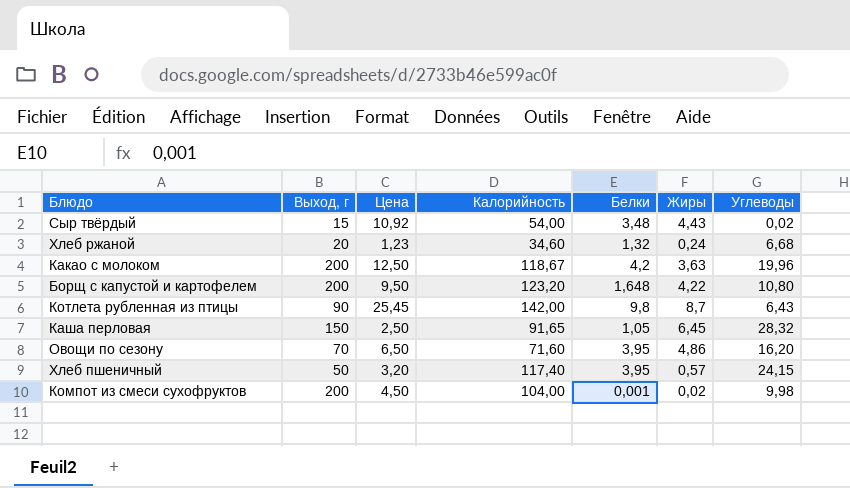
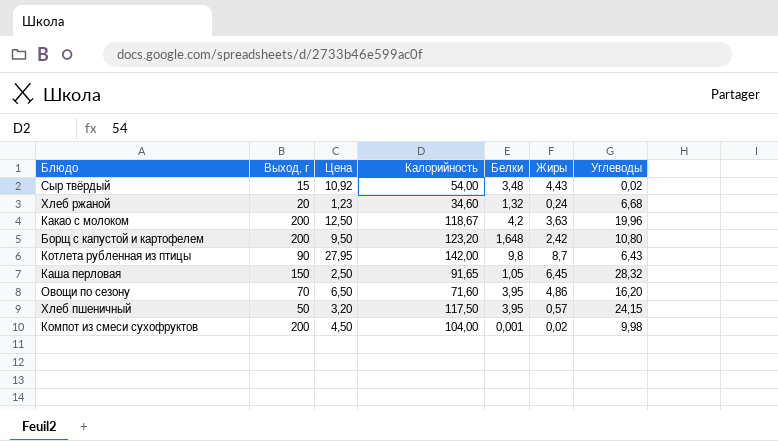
Борщ с капустой и картофелем | Жиры: 4,22 -> 2,42
Котлета рубленная из птицы | Цена: 25,45 -> 27,95
Хлеб пшеничный | Калорийность: 117,40 -> 117,50

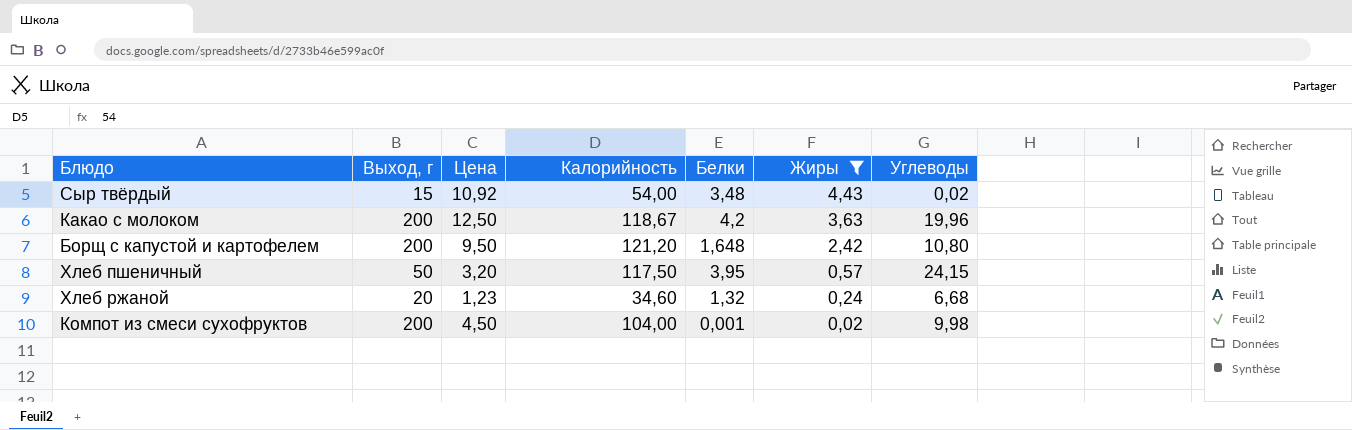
filter: none -> Жиры <= 4,43
row order: none -> Жиры descending
Борщ с капустой и картофелем | Калорийность: 123,20 -> 121,20

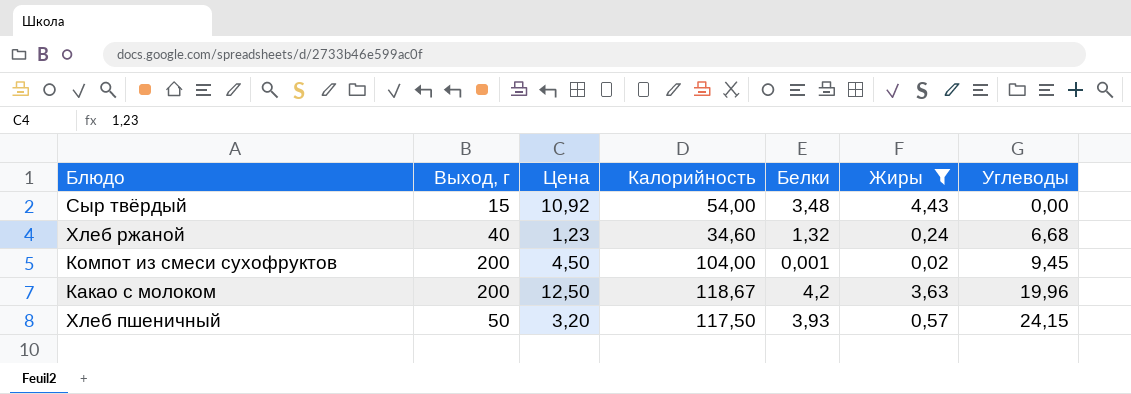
row order: Жиры descending -> Углеводы ascending
row Борщ с капустой и картофелем: 200 | 9,50 | 121,20 | 1,648 | 2,42 | 10,80 -> none
Сыр твёрдый | Углеводы: 0,02 -> 0,00
Хлеб ржаной | Выход, г: 20 -> 40
Компот из смеси сухофруктов | Углеводы: 9,98 -> 9,45
Хлеб пшеничный | Белки: 3,95 -> 3,93

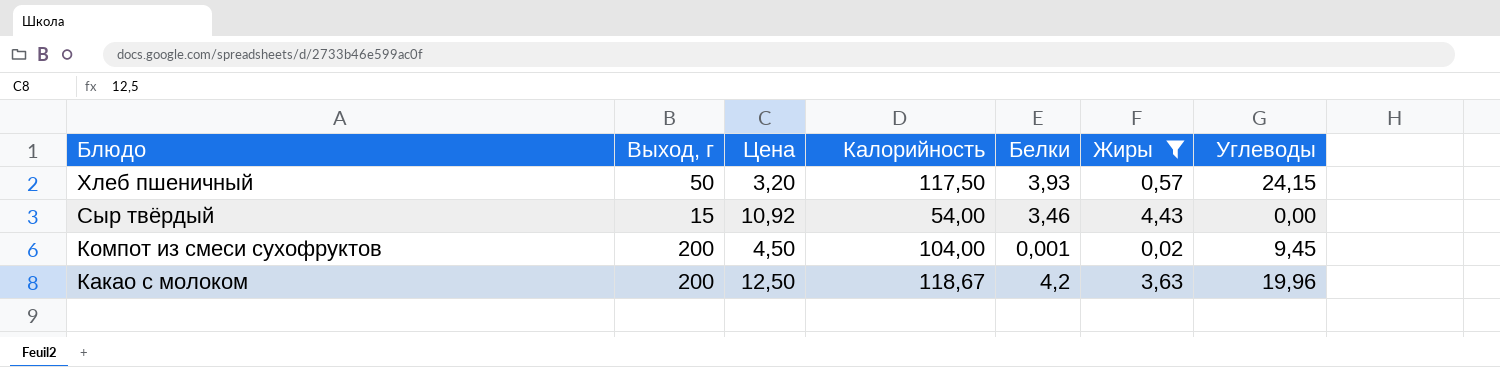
row order: Углеводы ascending -> Блюдо descending
row Хлеб ржаной: 40 | 1,23 | 34,60 | 1,32 | 0,24 | 6,68 -> none
Сыр твёрдый | Белки: 3,48 -> 3,46

